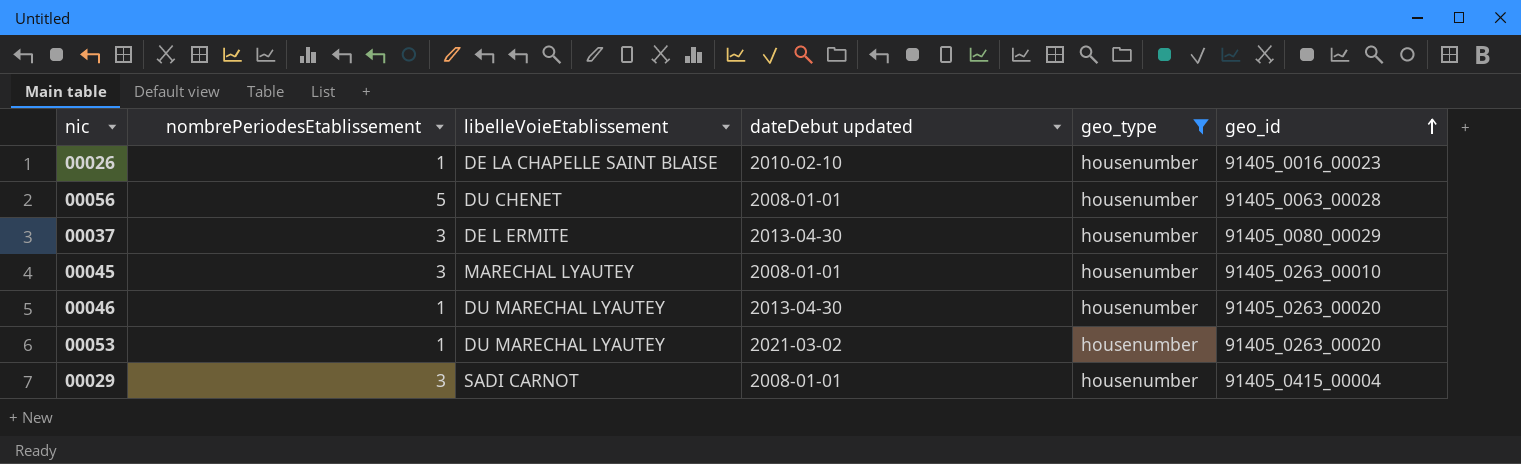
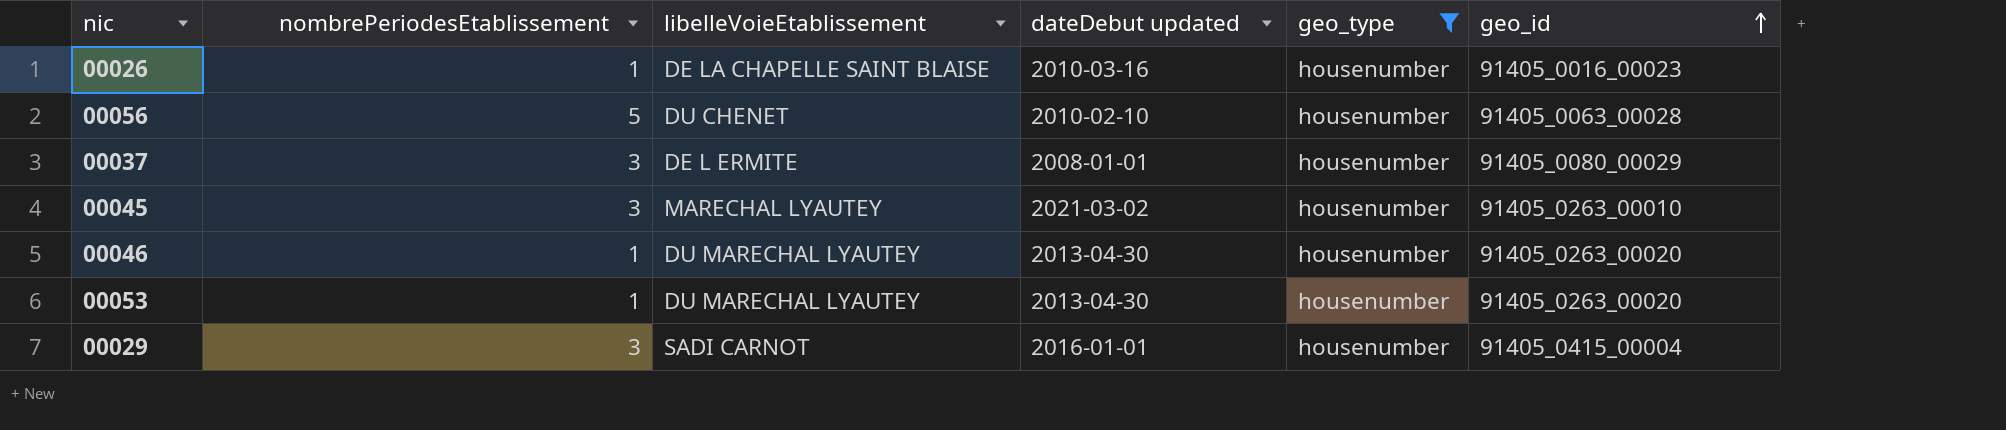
00026 | dateDebut updated: 2010-02-10 -> 2010-03-16
00056 | dateDebut updated: 2008-01-01 -> 2010-02-10
00037 | dateDebut updated: 2013-04-30 -> 2008-01-01
00045 | dateDebut updated: 2008-01-01 -> 2021-03-02
00053 | dateDebut updated: 2021-03-02 -> 2013-04-30
00029 | dateDebut updated: 2008-01-01 -> 2016-01-01

